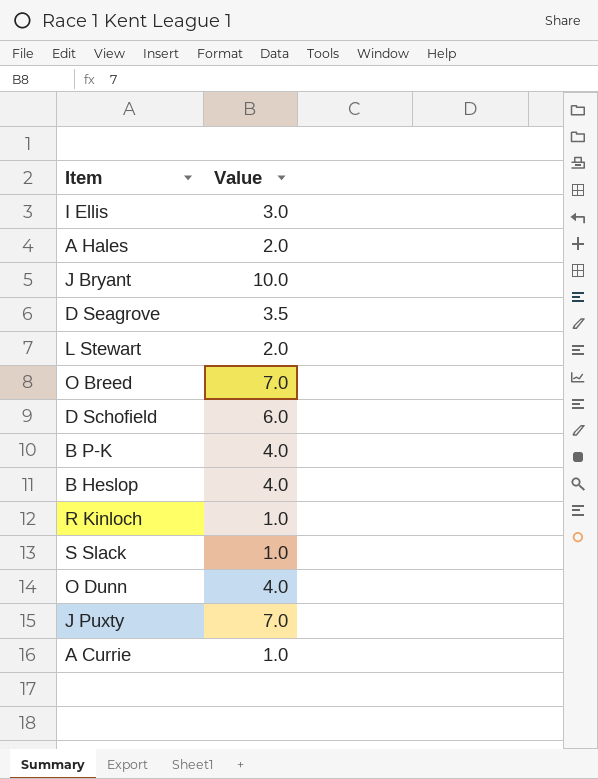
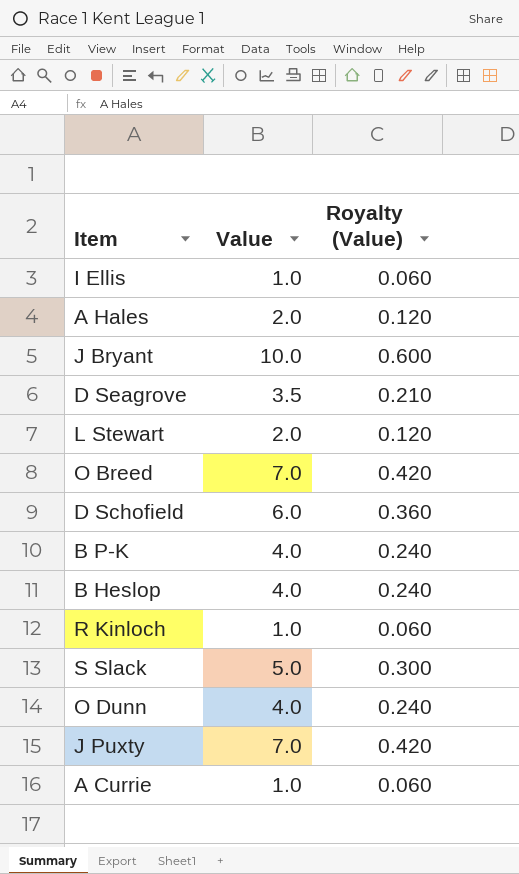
column Royalty (Value) | formula: none -> [Value] * 0.06
I Ellis | Value: 3.0 -> 1.0
S Slack | Value: 1.0 -> 5.0

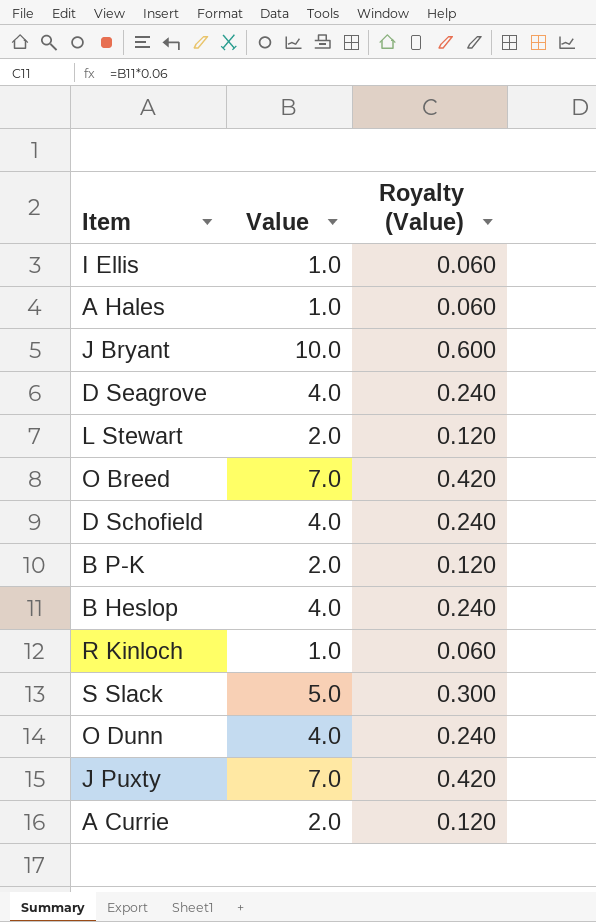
A Hales | Value: 2.0 -> 1.0
A Hales | Royalty (Value): 0.120 -> 0.060
D Seagrove | Value: 3.5 -> 4.0
D Seagrove | Royalty (Value): 0.210 -> 0.240
D Schofield | Value: 6.0 -> 4.0
D Schofield | Royalty (Value): 0.360 -> 0.240
B P-K | Value: 4.0 -> 2.0
B P-K | Royalty (Value): 0.240 -> 0.120
A Currie | Value: 1.0 -> 2.0
A Currie | Royalty (Value): 0.060 -> 0.120

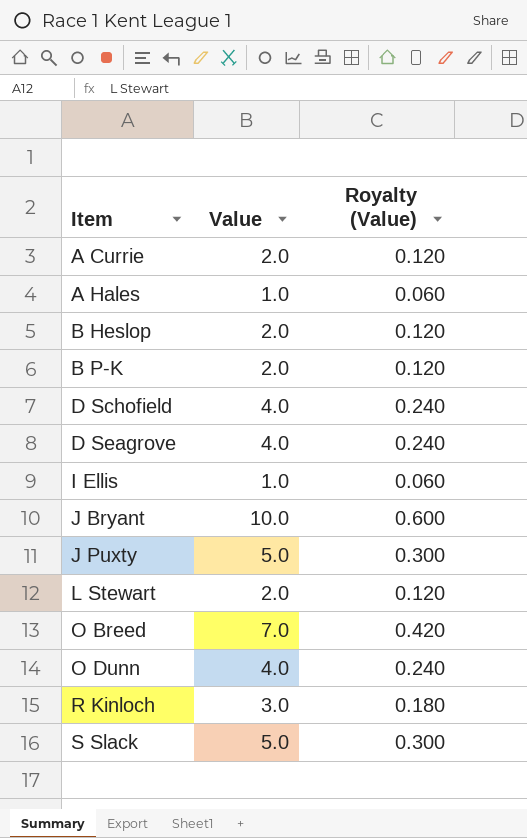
row order: none -> Item ascending
B Heslop | Value: 4.0 -> 2.0
B Heslop | Royalty (Value): 0.240 -> 0.120
J Puxty | Value: 7.0 -> 5.0
J Puxty | Royalty (Value): 0.420 -> 0.300
R Kinloch | Value: 1.0 -> 3.0
R Kinloch | Royalty (Value): 0.060 -> 0.180

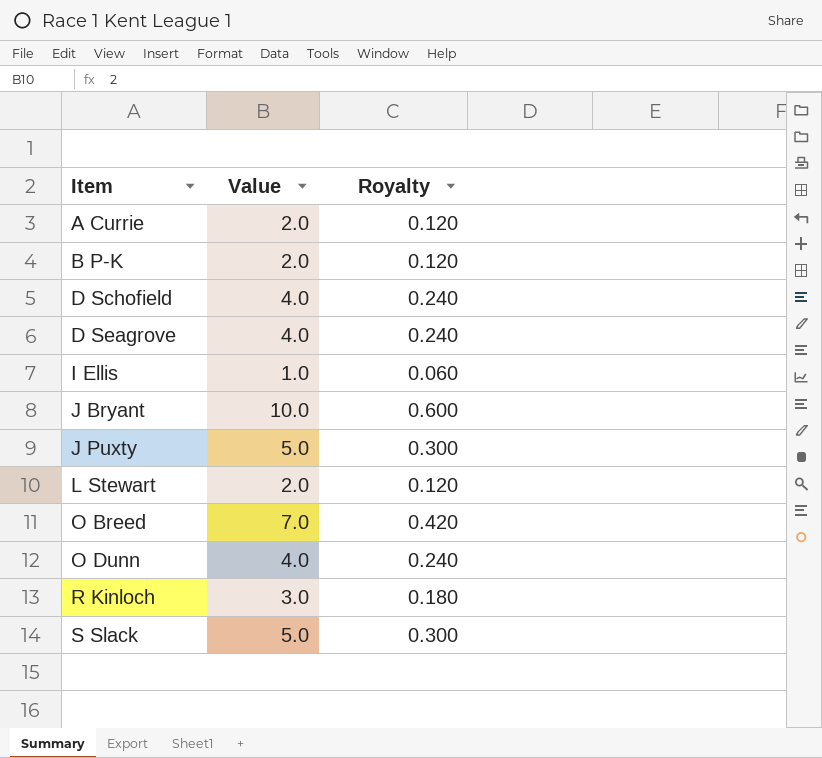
column name: Royalty (Value) -> Royalty
row A Hales: 1.0 | 0.060 -> none
row B Heslop: 2.0 | 0.120 -> none

